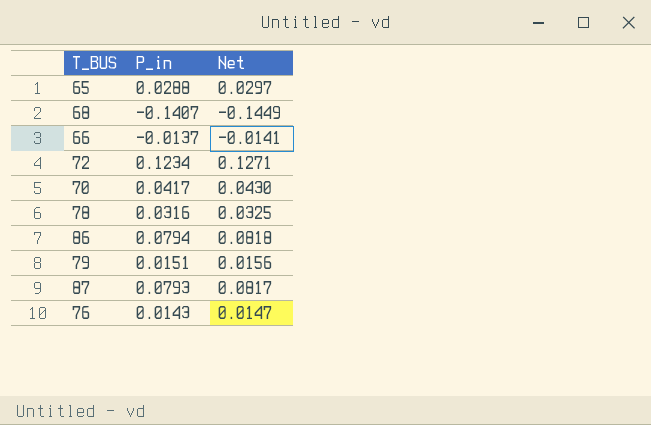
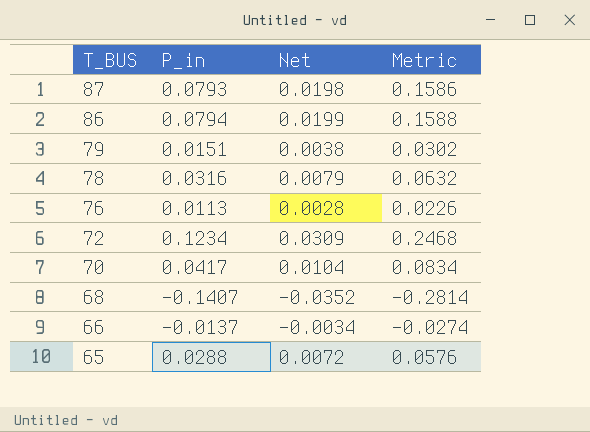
row order: none -> T_BUS descending
column Net | formula: [P_in] * 1.03 -> [P_in] * 0.25
column Metric | formula: none -> [P_in] * 2
76 | P_in: 0.0143 -> 0.0113

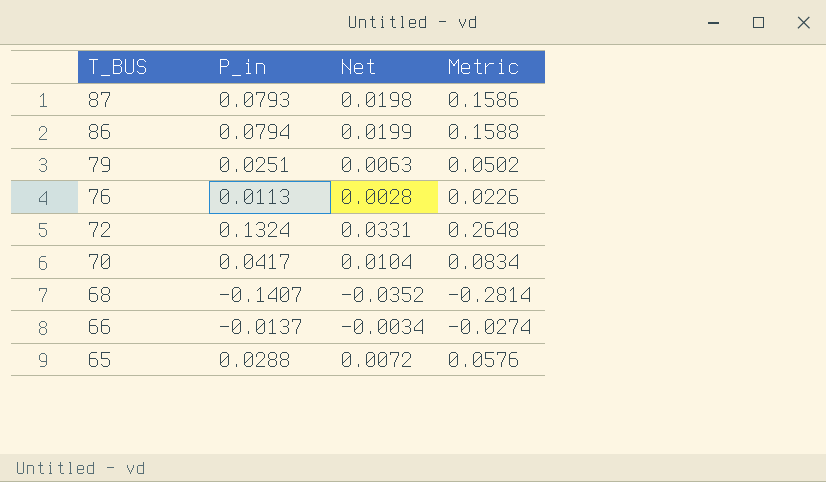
row 78: 0.0316 | 0.0079 | 0.0632 -> none
79 | P_in: 0.0151 -> 0.0251
79 | Net: 0.0038 -> 0.0063
79 | Metric: 0.0302 -> 0.0502
72 | P_in: 0.1234 -> 0.1324
72 | Net: 0.0309 -> 0.0331
72 | Metric: 0.2468 -> 0.2648

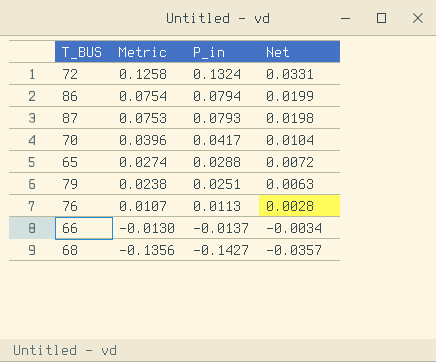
row order: T_BUS descending -> Metric descending
column Metric | formula: [P_in] * 2 -> [P_in] * 0.95
column Metric | position: 4 -> 2
68 | P_in: -0.1407 -> -0.1427
68 | Net: -0.0352 -> -0.0357

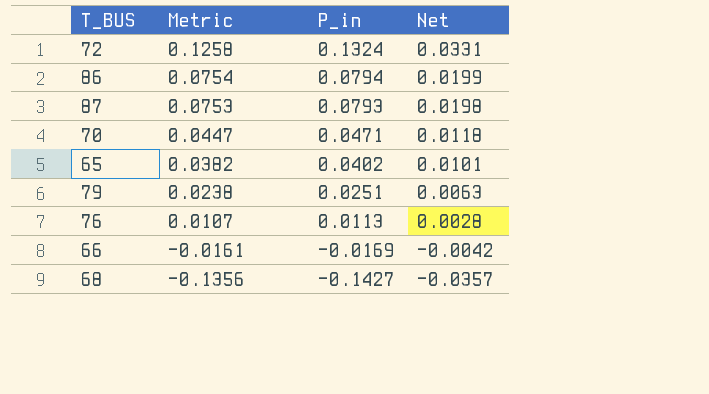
70 | Metric: 0.0396 -> 0.0447
70 | P_in: 0.0417 -> 0.0471
70 | Net: 0.0104 -> 0.0118
65 | Metric: 0.0274 -> 0.0382
65 | P_in: 0.0288 -> 0.0402
65 | Net: 0.0072 -> 0.0101
66 | Metric: -0.0130 -> -0.0161
66 | P_in: -0.0137 -> -0.0169
66 | Net: -0.0034 -> -0.0042

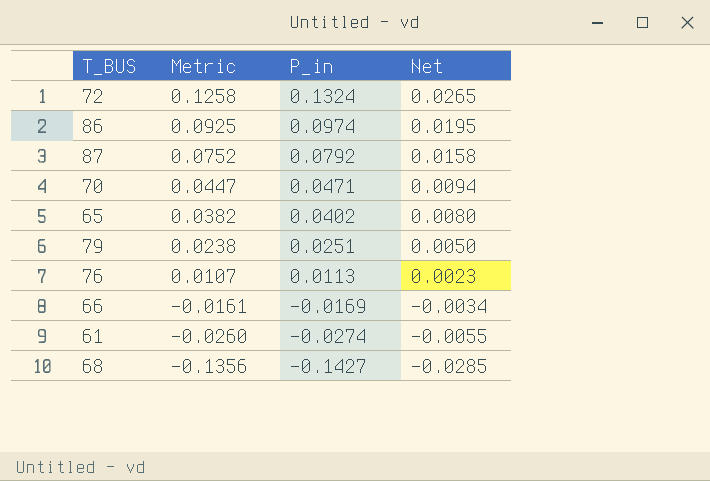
column Net | formula: [P_in] * 0.25 -> [P_in] * 0.2
86 | Metric: 0.0754 -> 0.0925
86 | P_in: 0.0794 -> 0.0974
87 | Metric: 0.0753 -> 0.0752
87 | P_in: 0.0793 -> 0.0792
row 61: none -> -0.0260 | -0.0274 | -0.0055

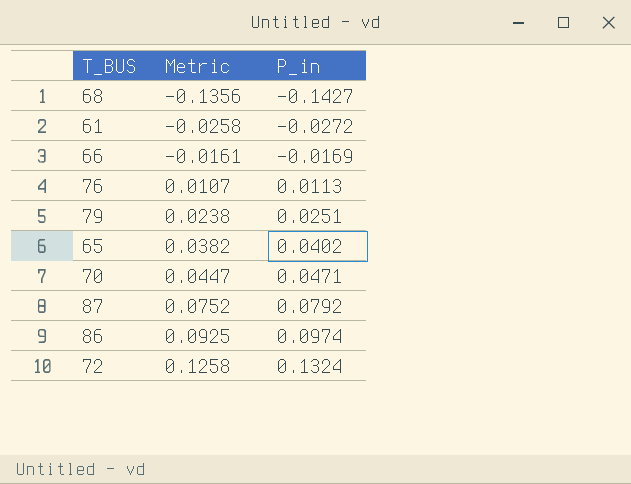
row order: Metric descending -> Metric ascending
column Net | formula: [P_in] * 0.2 -> none
61 | Metric: -0.0260 -> -0.0258
61 | P_in: -0.0274 -> -0.0272

